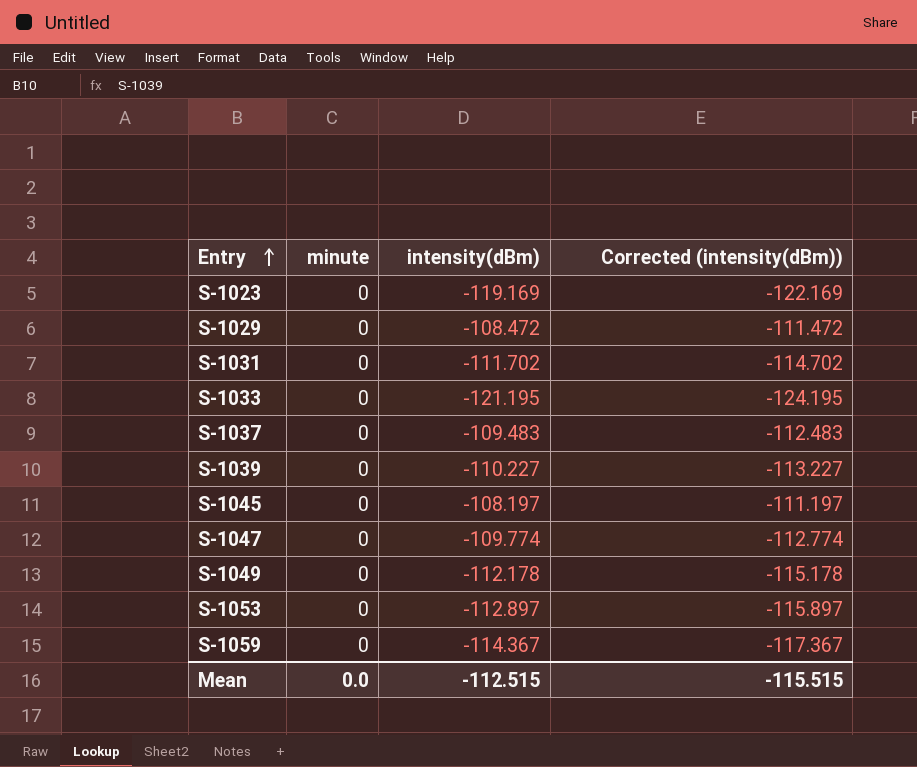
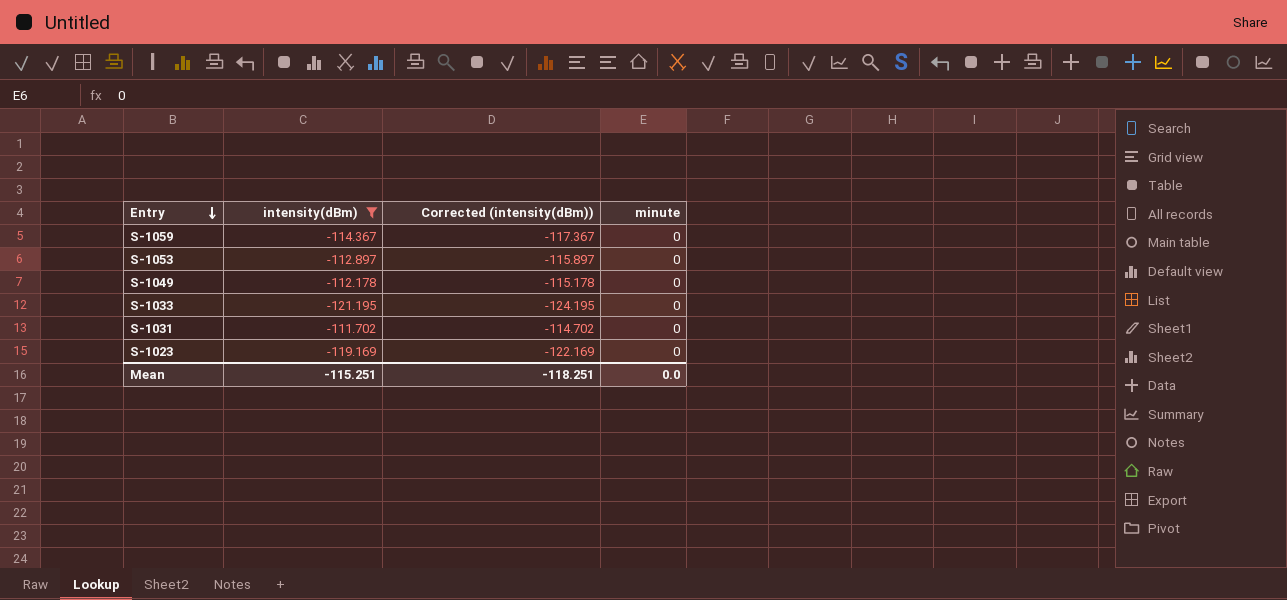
filter: none -> intensity(dBm) <= -111.702
row order: Entry ascending -> Entry descending
column minute | position: 2 -> 4
Mean | intensity(dBm): -112.515 -> -115.251
Mean | Corrected (intensity(dBm)): -115.515 -> -118.251

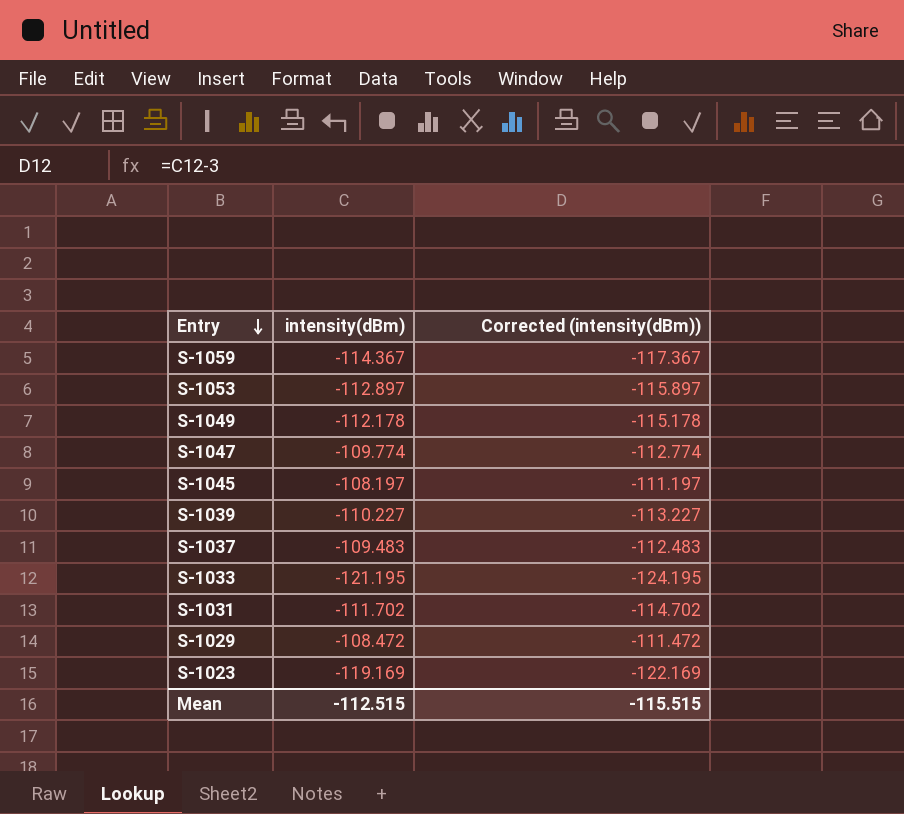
filter: intensity(dBm) <= -111.702 -> none
column minute | position: 4 -> none
Mean | intensity(dBm): -115.251 -> -112.515
Mean | Corrected (intensity(dBm)): -118.251 -> -115.515

